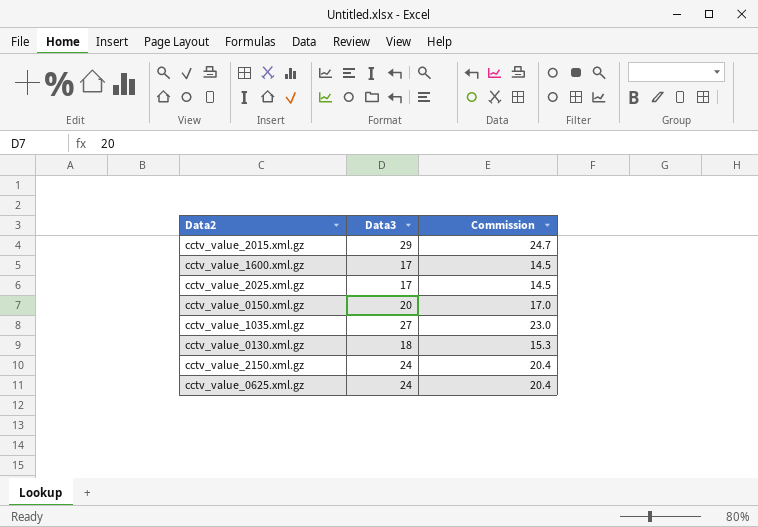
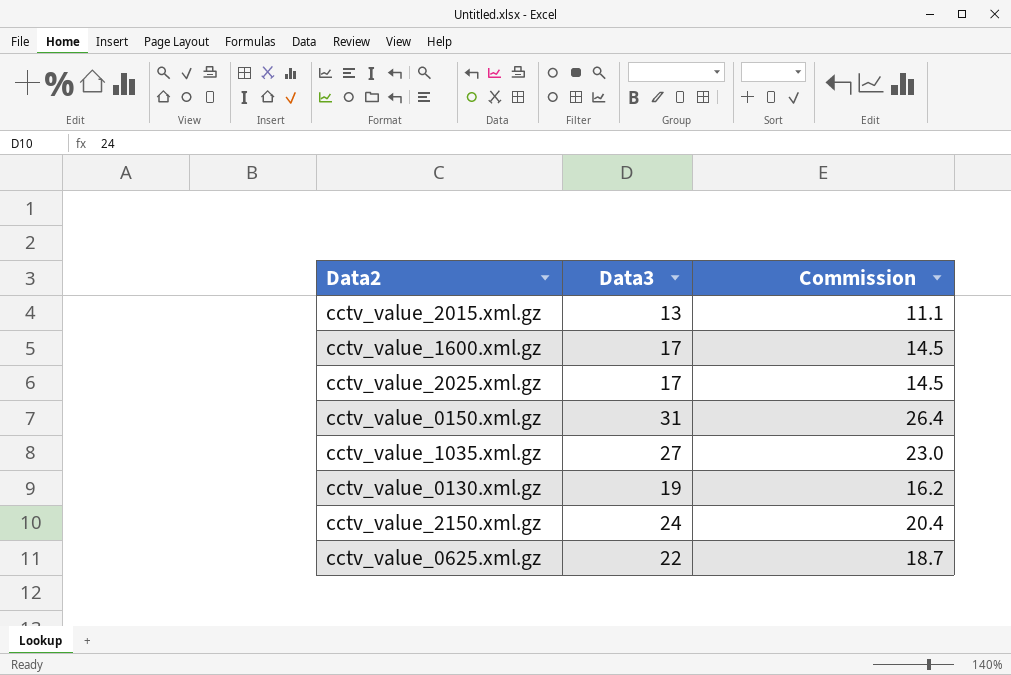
cctv_value_2015.xml.gz | Data3: 29 -> 13
cctv_value_2015.xml.gz | Commission: 24.7 -> 11.1
cctv_value_0150.xml.gz | Data3: 20 -> 31
cctv_value_0150.xml.gz | Commission: 17.0 -> 26.4
cctv_value_0130.xml.gz | Data3: 18 -> 19
cctv_value_0130.xml.gz | Commission: 15.3 -> 16.2
cctv_value_0625.xml.gz | Data3: 24 -> 22
cctv_value_0625.xml.gz | Commission: 20.4 -> 18.7

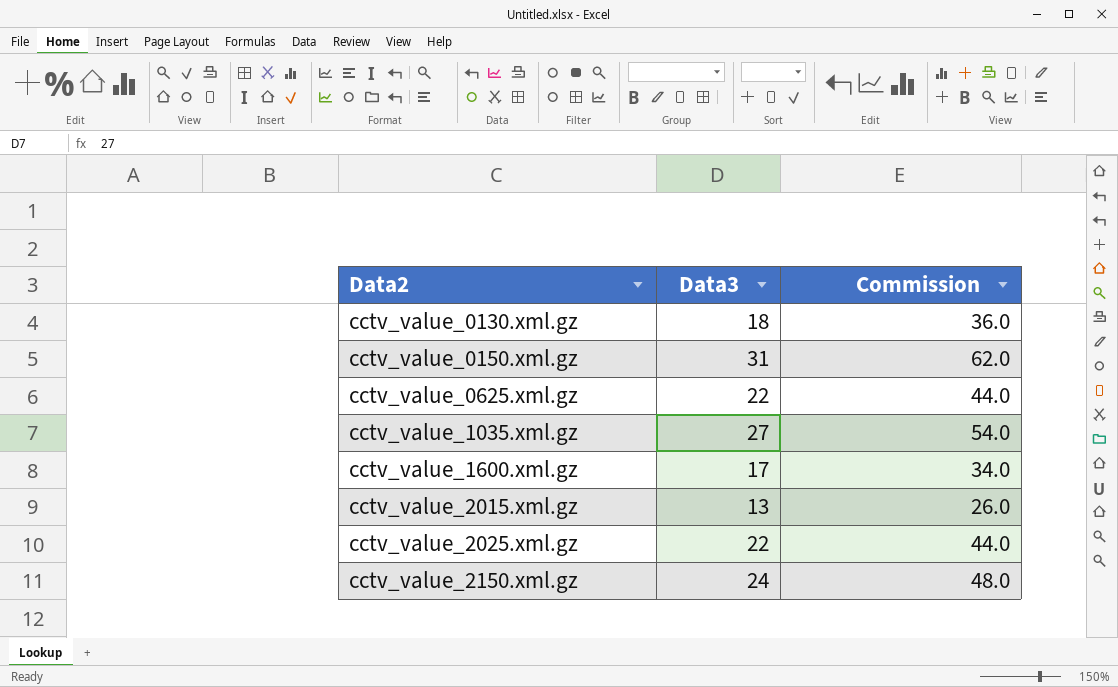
row order: none -> Data2 ascending
column Commission | formula: [Data3] * 0.85 -> [Data3] * 2
cctv_value_0130.xml.gz | Data3: 19 -> 18
cctv_value_2025.xml.gz | Data3: 17 -> 22

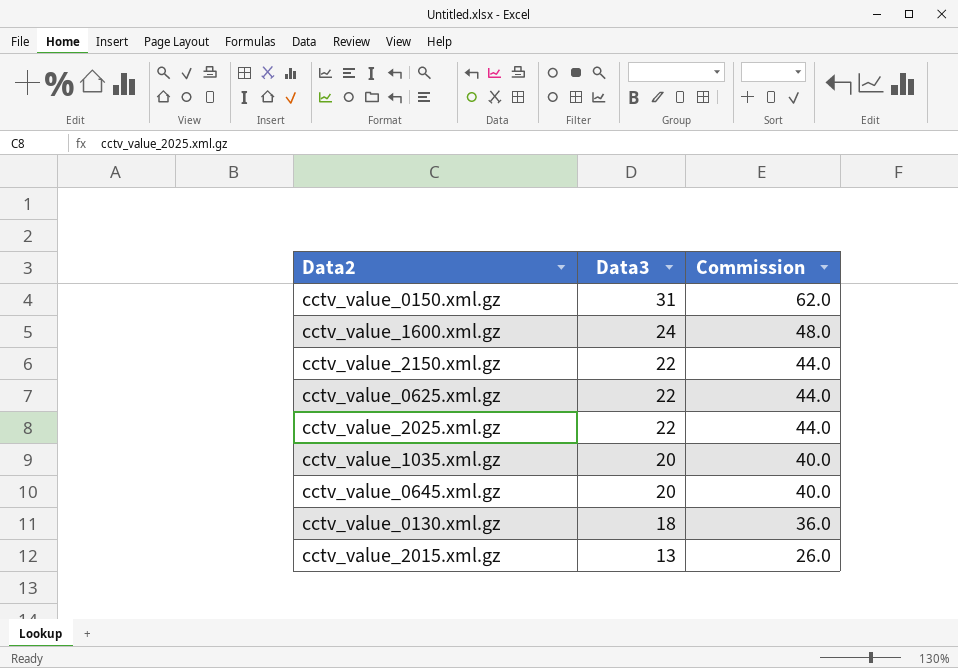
row order: Data2 ascending -> Data3 descending
cctv_value_1600.xml.gz | Data3: 17 -> 24
cctv_value_1600.xml.gz | Commission: 34.0 -> 48.0
cctv_value_2150.xml.gz | Data3: 24 -> 22
cctv_value_2150.xml.gz | Commission: 48.0 -> 44.0
cctv_value_1035.xml.gz | Data3: 27 -> 20
cctv_value_1035.xml.gz | Commission: 54.0 -> 40.0
row cctv_value_0645.xml.gz: none -> 20 | 40.0

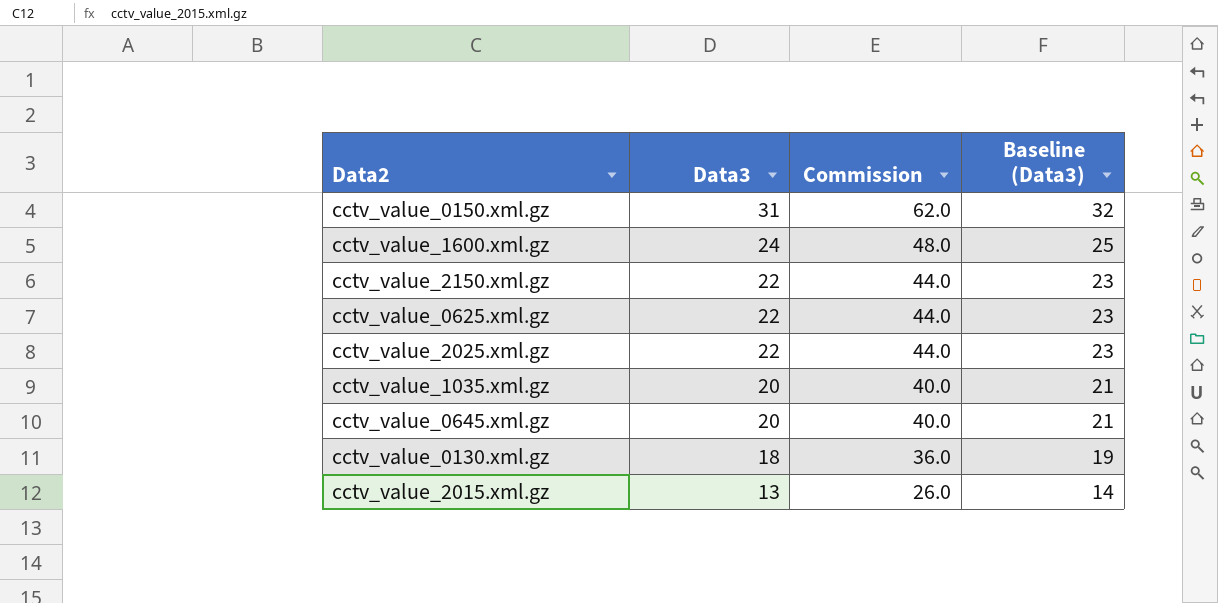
column Baseline (Data3) | formula: none -> [Data3] + 1

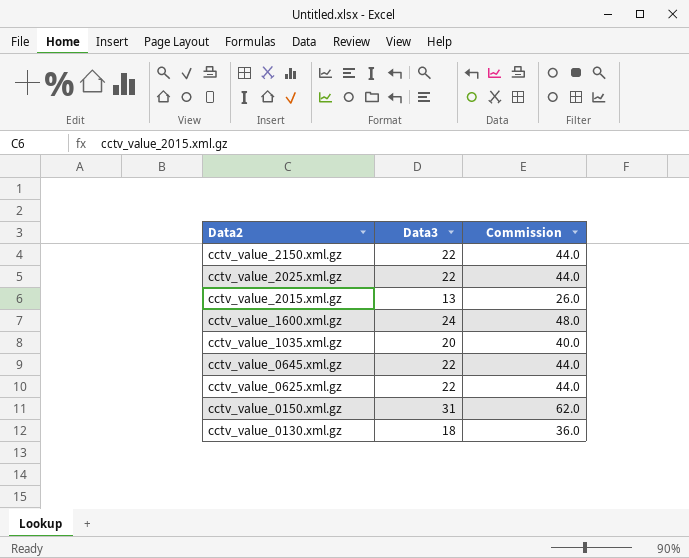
row order: Data3 descending -> Data2 descending
column Baseline (Data3) | formula: [Data3] + 1 -> none
cctv_value_0645.xml.gz | Data3: 20 -> 22
cctv_value_0645.xml.gz | Commission: 40.0 -> 44.0

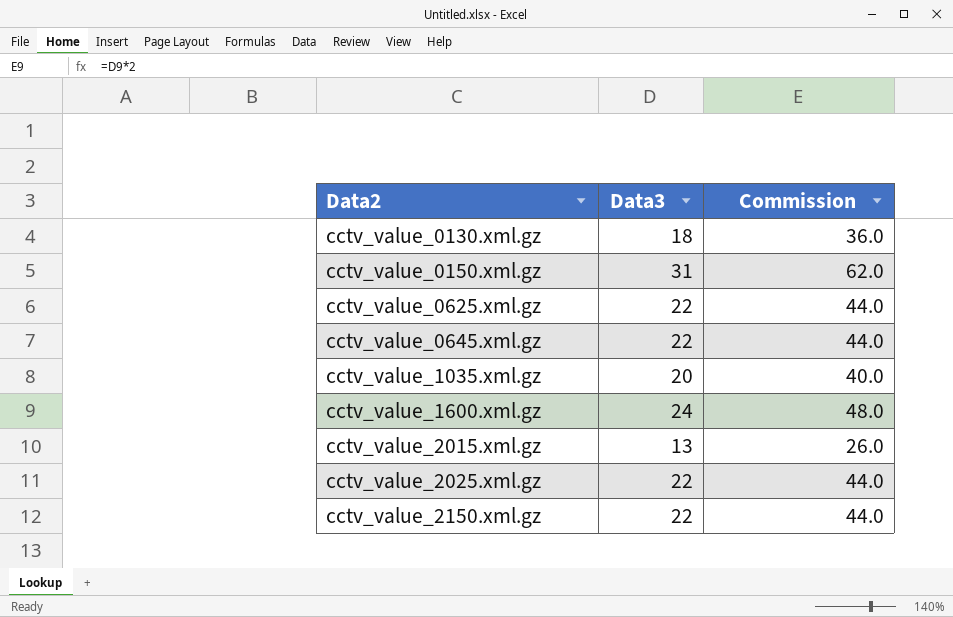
row order: Data2 descending -> Data2 ascending

